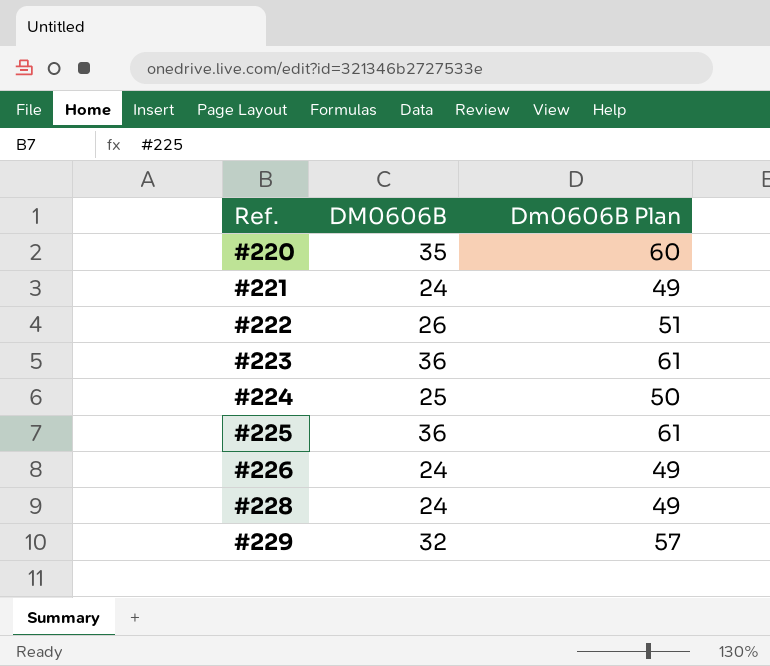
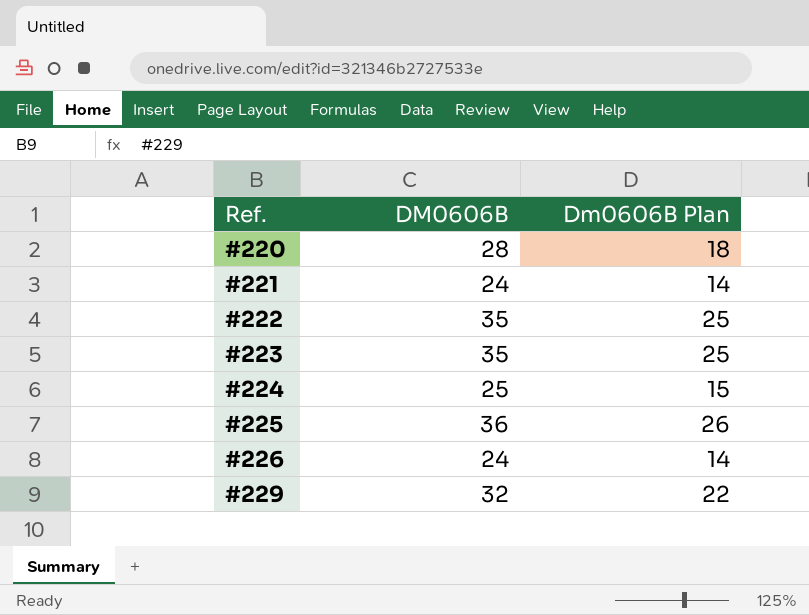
column Dm0606B Plan | formula: [DM0606B] + 25 -> [DM0606B] - 10
row #228: 24 | 49 -> none
#220 | DM0606B: 35 -> 28
#222 | DM0606B: 26 -> 35
#223 | DM0606B: 36 -> 35

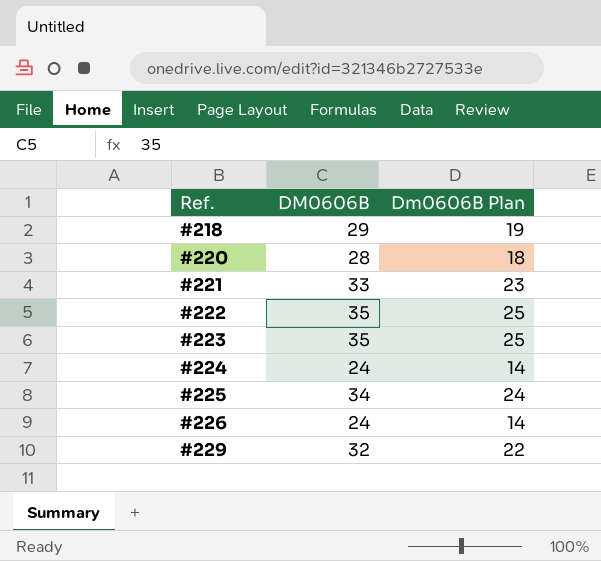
row #218: none -> 29 | 19
#221 | DM0606B: 24 -> 33
#221 | Dm0606B Plan: 14 -> 23
#224 | DM0606B: 25 -> 24
#224 | Dm0606B Plan: 15 -> 14
#225 | DM0606B: 36 -> 34
#225 | Dm0606B Plan: 26 -> 24

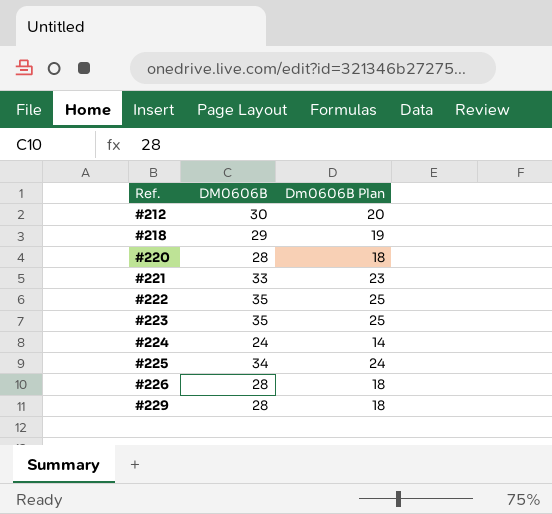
row #212: none -> 30 | 20
#226 | DM0606B: 24 -> 28
#226 | Dm0606B Plan: 14 -> 18
#229 | DM0606B: 32 -> 28
#229 | Dm0606B Plan: 22 -> 18

